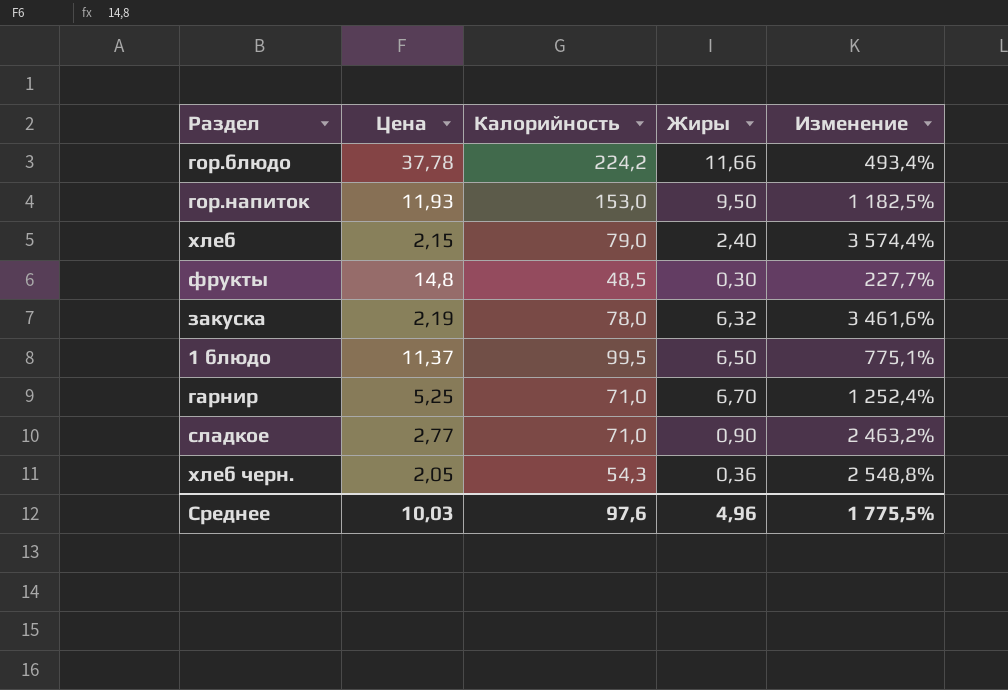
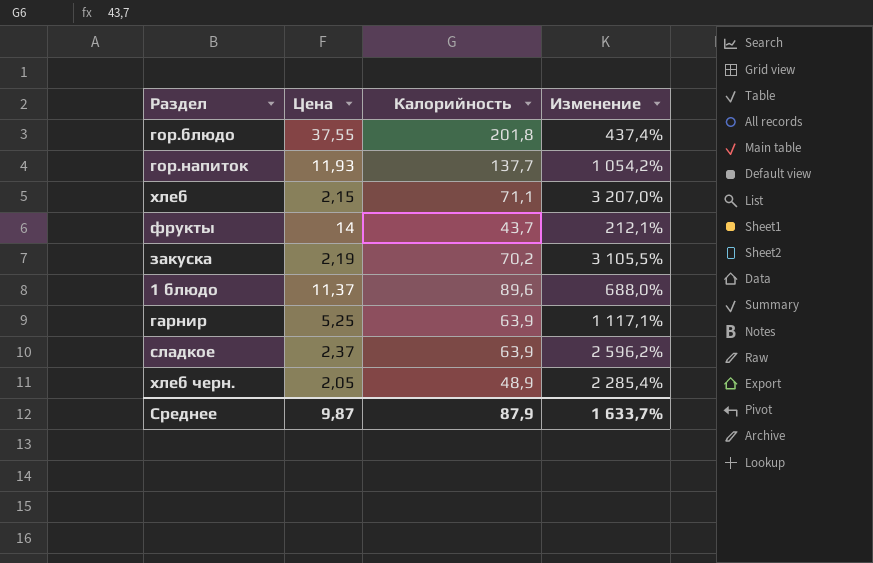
column Жиры | position: 4 -> none
гор.блюдо | Цена: 37,78 -> 37,55
гор.блюдо | Калорийность: 224,2 -> 201,8
гор.блюдо | Изменение: 493,4% -> 437,4%
гор.напиток | Калорийность: 153,0 -> 137,7
гор.напиток | Изменение: 1 182,5% -> 1 054,2%
хлеб | Калорийность: 79,0 -> 71,1
хлеб | Изменение: 3 574,4% -> 3 207,0%
фрукты | Цена: 14,8 -> 14
фрукты | Калорийность: 48,5 -> 43,7
фрукты | Изменение: 227,7% -> 212,1%
закуска | Калорийность: 78,0 -> 70,2
закуска | Изменение: 3 461,6% -> 3 105,5%
1 блюдо | Калорийность: 99,5 -> 89,6
1 блюдо | Изменение: 775,1% -> 688,0%
гарнир | Калорийность: 71,0 -> 63,9
гарнир | Изменение: 1 252,4% -> 1 117,1%
сладкое | Цена: 2,77 -> 2,37
сладкое | Калорийность: 71,0 -> 63,9
сладкое | Изменение: 2 463,2% -> 2 596,2%
хлеб черн. | Калорийность: 54,3 -> 48,9
хлеб черн. | Изменение: 2 548,8% -> 2 285,4%
Среднее | Цена: 10,03 -> 9,87
Среднее | Калорийность: 97,6 -> 87,9
Среднее | Изменение: 1 775,5% -> 1 633,7%

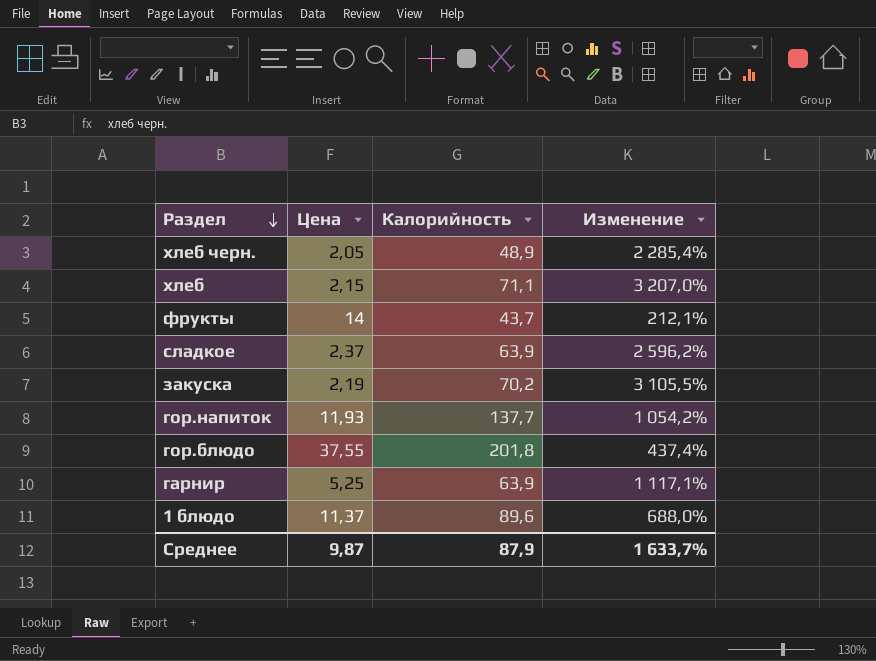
row order: none -> Раздел descending

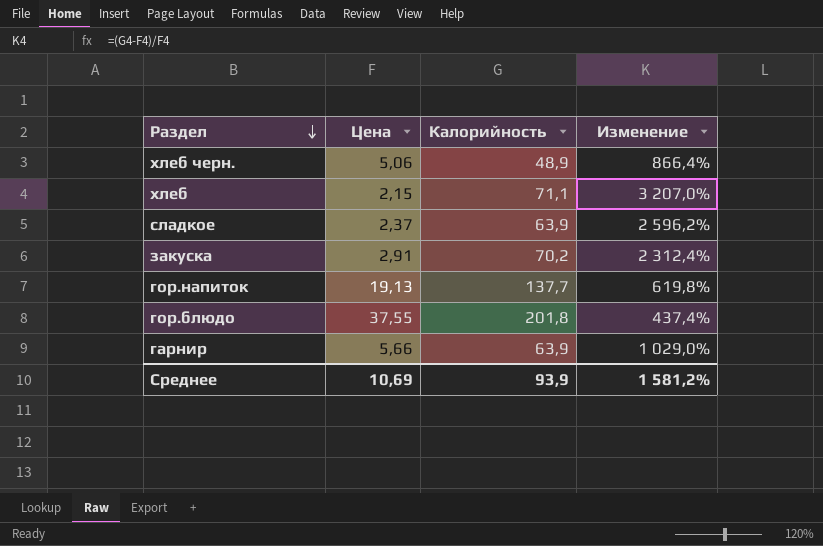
row фрукты: 14 | 43,7 | 212,1% -> none
row 1 блюдо: 11,37 | 89,6 | 688,0% -> none
хлеб черн. | Цена: 2,05 -> 5,06
хлеб черн. | Изменение: 2 285,4% -> 866,4%
закуска | Цена: 2,19 -> 2,91
закуска | Изменение: 3 105,5% -> 2 312,4%
гор.напиток | Цена: 11,93 -> 19,13
гор.напиток | Изменение: 1 054,2% -> 619,8%
гарнир | Цена: 5,25 -> 5,66
гарнир | Изменение: 1 117,1% -> 1 029,0%
Среднее | Цена: 9,87 -> 10,69
Среднее | Калорийность: 87,9 -> 93,9
Среднее | Изменение: 1 633,7% -> 1 581,2%

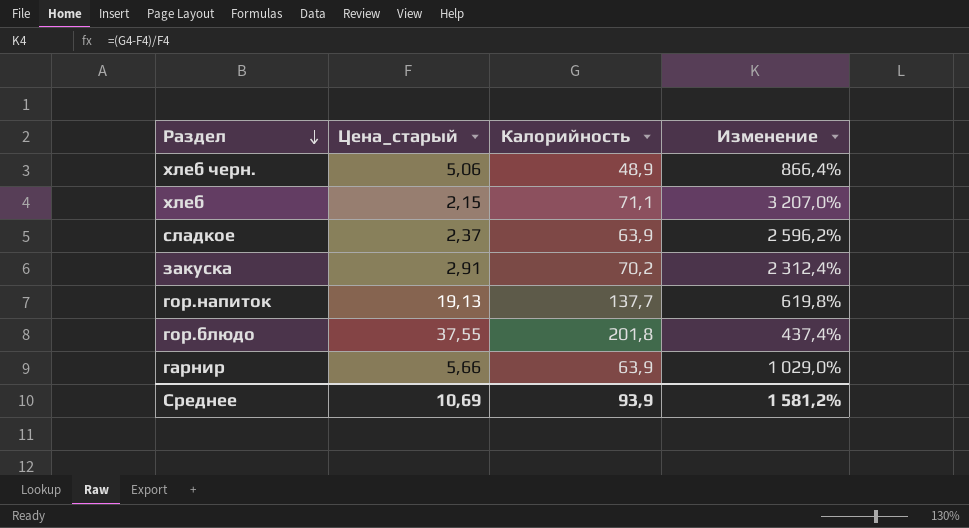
column name: Цена -> Цена_старый

